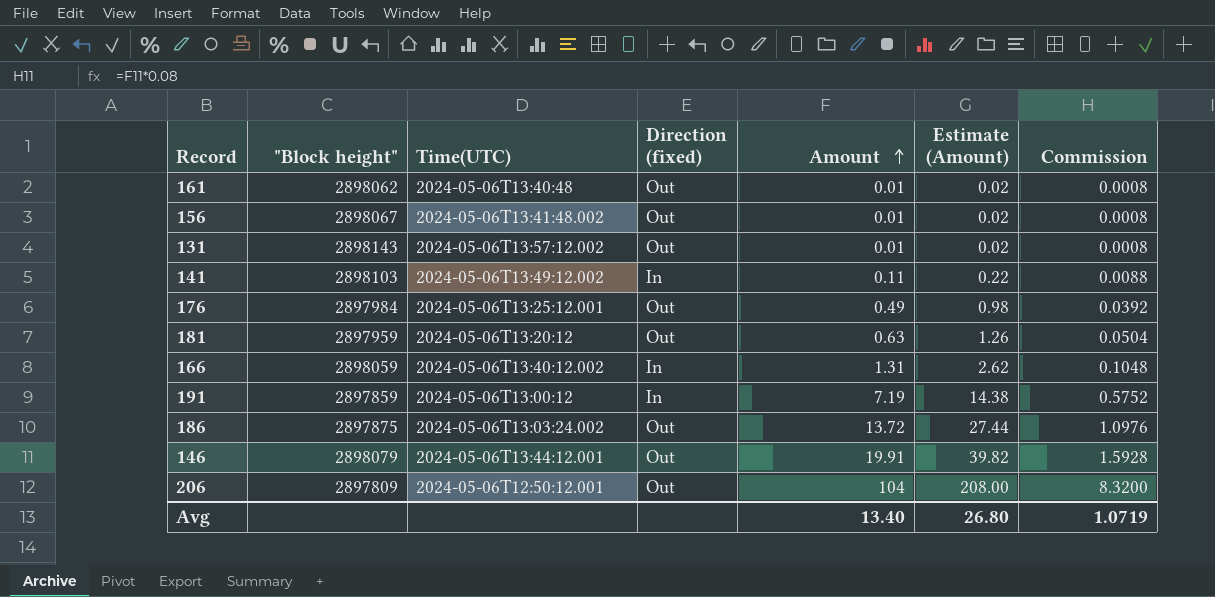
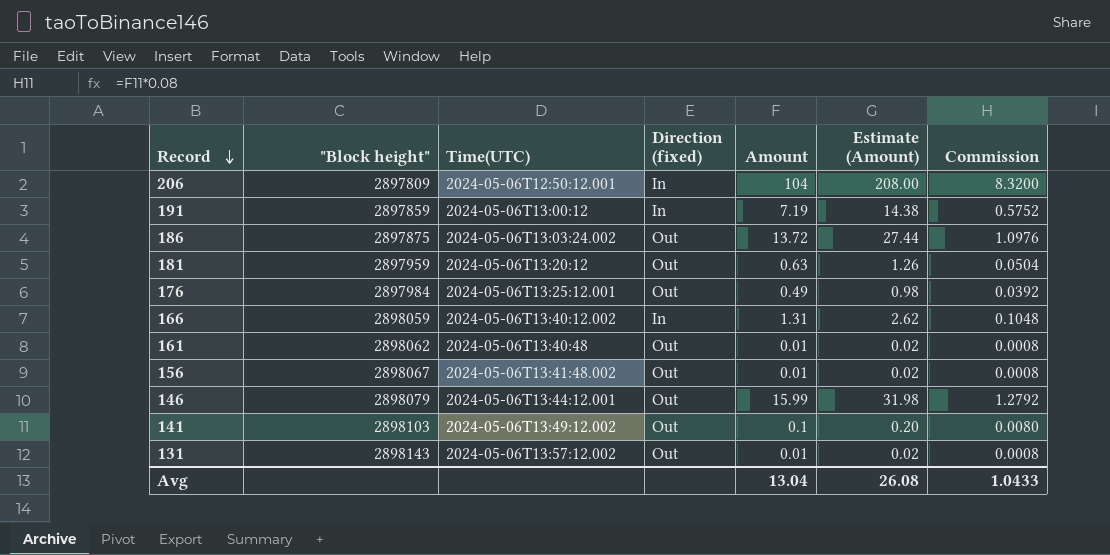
row order: Amount ascending -> Record descending
206 | Direction (fixed): Out -> In
146 | Amount: 19.91 -> 15.99
146 | Estimate (Amount): 39.82 -> 31.98
146 | Commission: 1.5928 -> 1.2792
141 | Direction (fixed): In -> Out
141 | Amount: 0.11 -> 0.1
141 | Estimate (Amount): 0.22 -> 0.20
141 | Commission: 0.0088 -> 0.0080
Avg | Amount: 13.40 -> 13.04
Avg | Estimate (Amount): 26.80 -> 26.08
Avg | Commission: 1.0719 -> 1.0433

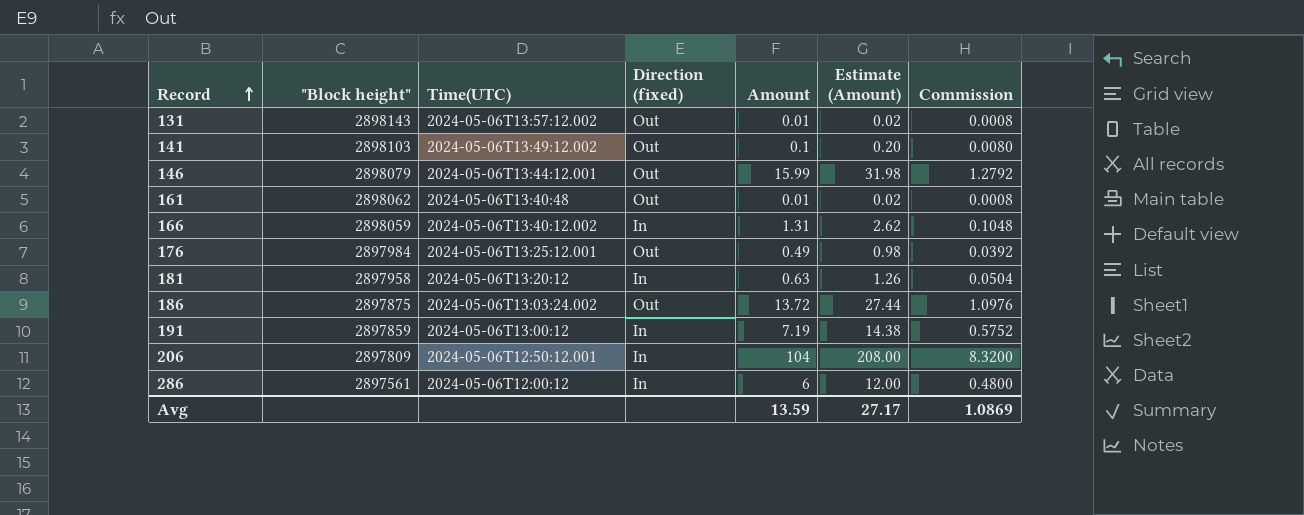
row order: Record descending -> Record ascending
row 156: 2898067 | 2024-05-06T13:41:48.002 | Out | 0.01 | 0.02 | 0.0008 -> none
181 | "Block height": 2897959 -> 2897958
181 | Direction (fixed): Out -> In
row 286: none -> 2897561 | 2024-05-06T12:00:12 | In | 6 | 12.00 | 0.4800
Avg | Amount: 13.04 -> 13.59
Avg | Estimate (Amount): 26.08 -> 27.17
Avg | Commission: 1.0433 -> 1.0869

